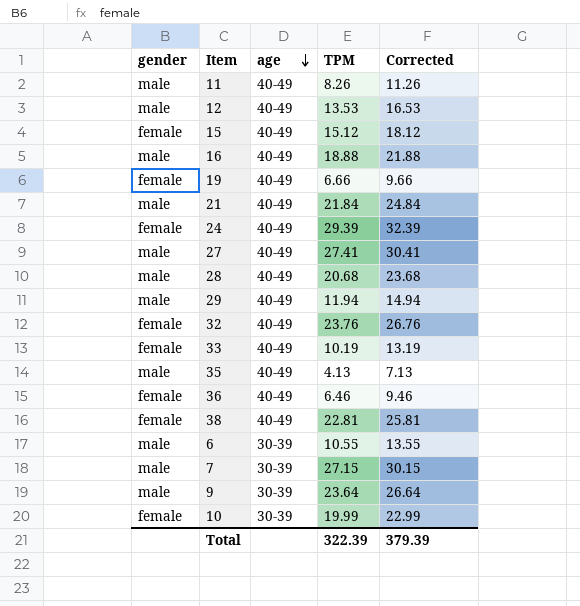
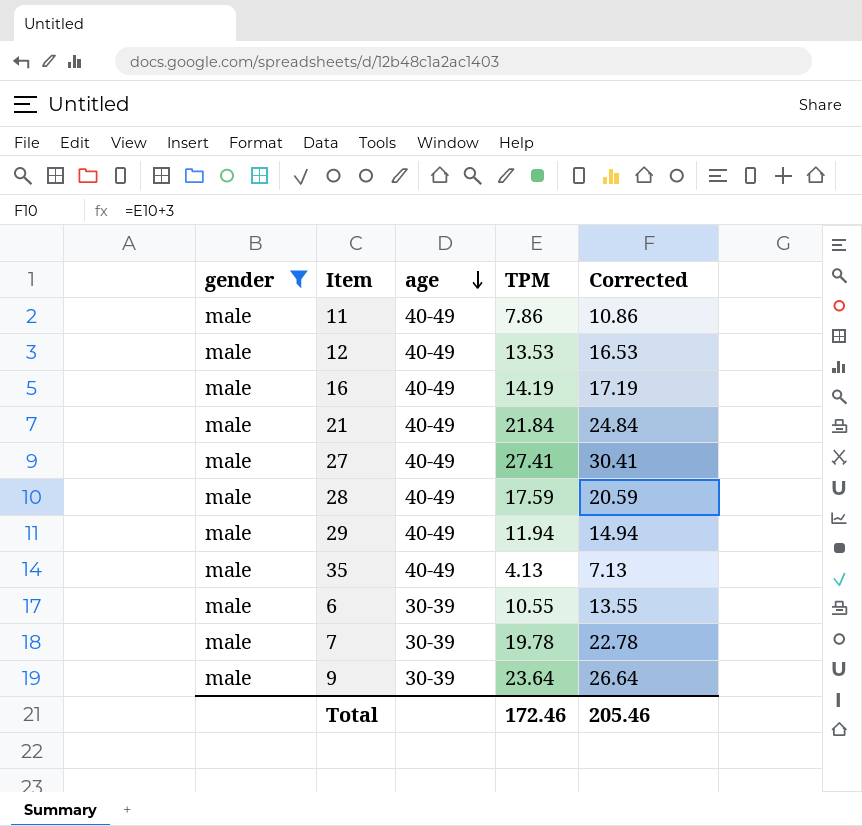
filter: none -> gender = male
11 | TPM: 8.26 -> 7.86
11 | Corrected: 11.26 -> 10.86
16 | TPM: 18.88 -> 14.19
16 | Corrected: 21.88 -> 17.19
28 | TPM: 20.68 -> 17.59
28 | Corrected: 23.68 -> 20.59
7 | TPM: 27.15 -> 19.78
7 | Corrected: 30.15 -> 22.78
Total | TPM: 322.39 -> 172.46
Total | Corrected: 379.39 -> 205.46

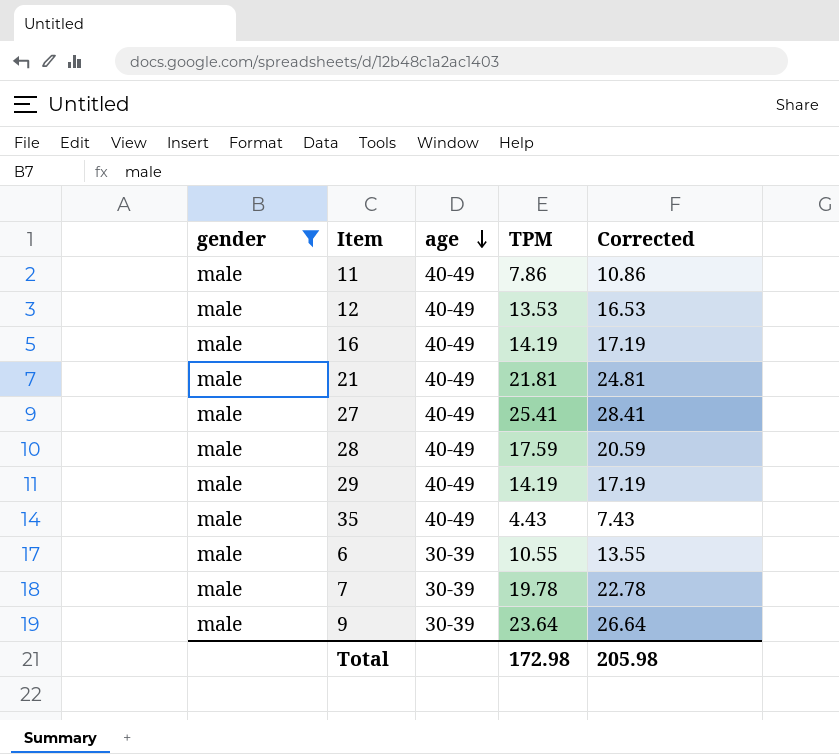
21 | TPM: 21.84 -> 21.81
21 | Corrected: 24.84 -> 24.81
27 | TPM: 27.41 -> 25.41
27 | Corrected: 30.41 -> 28.41
29 | TPM: 11.94 -> 14.19
29 | Corrected: 14.94 -> 17.19
35 | TPM: 4.13 -> 4.43
35 | Corrected: 7.13 -> 7.43
Total | TPM: 172.46 -> 172.98
Total | Corrected: 205.46 -> 205.98

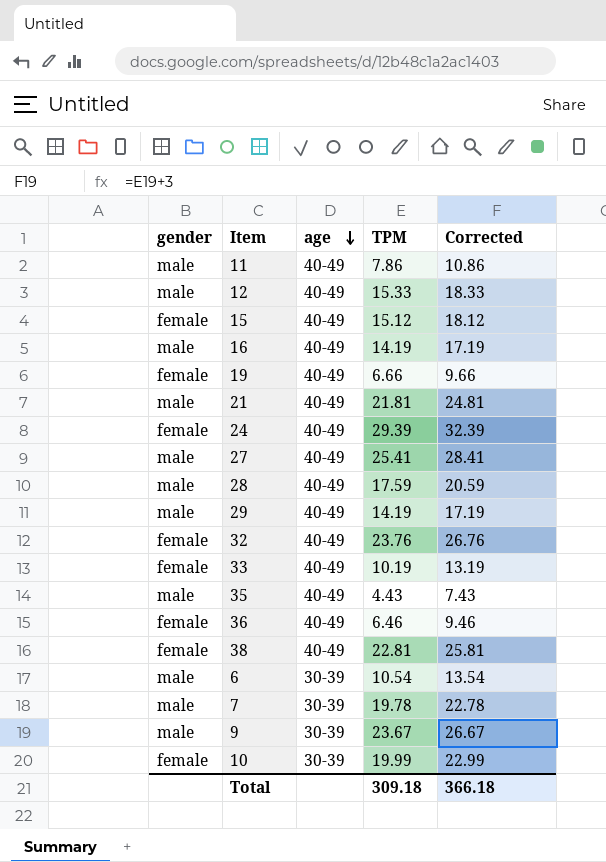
filter: gender = male -> none
12 | TPM: 13.53 -> 15.33
12 | Corrected: 16.53 -> 18.33
6 | TPM: 10.55 -> 10.54
6 | Corrected: 13.55 -> 13.54
9 | TPM: 23.64 -> 23.67
9 | Corrected: 26.64 -> 26.67
Total | TPM: 172.98 -> 309.18
Total | Corrected: 205.98 -> 366.18

